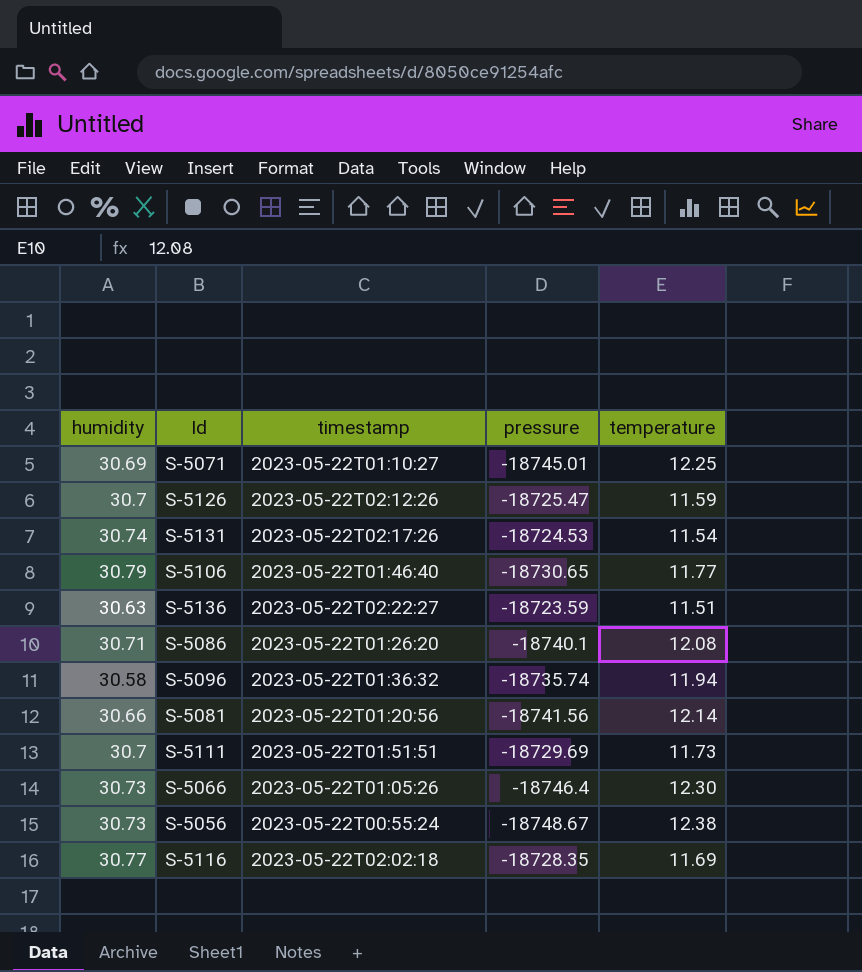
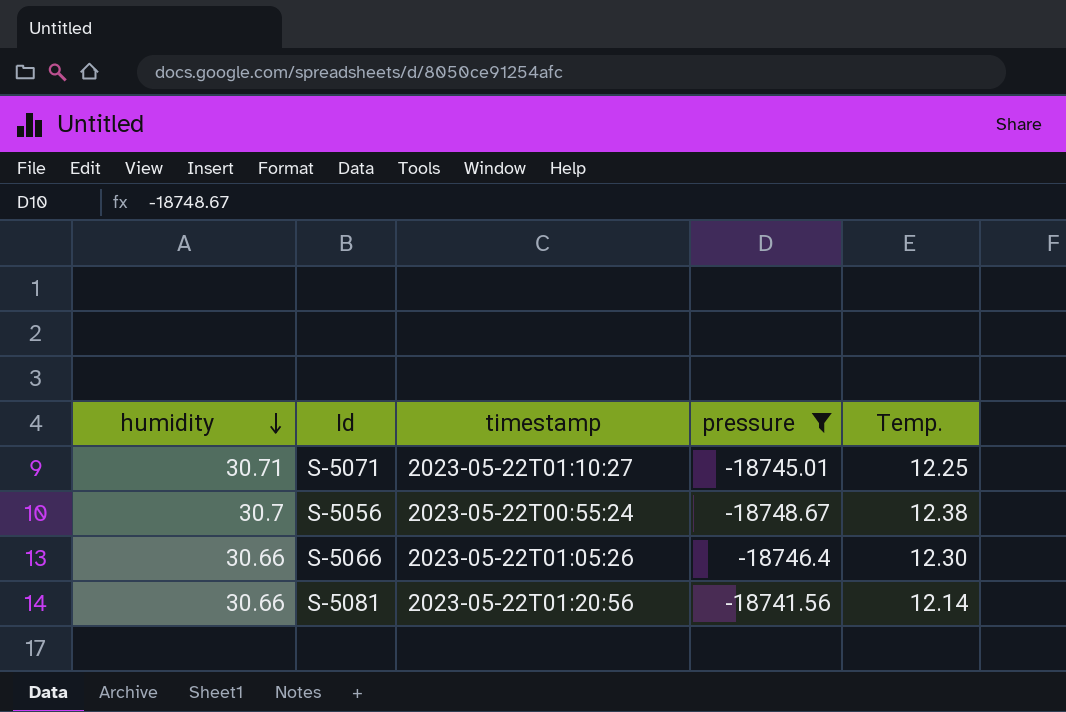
filter: none -> pressure <= -18741.56
row order: none -> humidity descending
column name: temperature -> Temp.
S-5071 | humidity: 30.69 -> 30.71
S-5056 | humidity: 30.73 -> 30.7
S-5066 | humidity: 30.73 -> 30.66

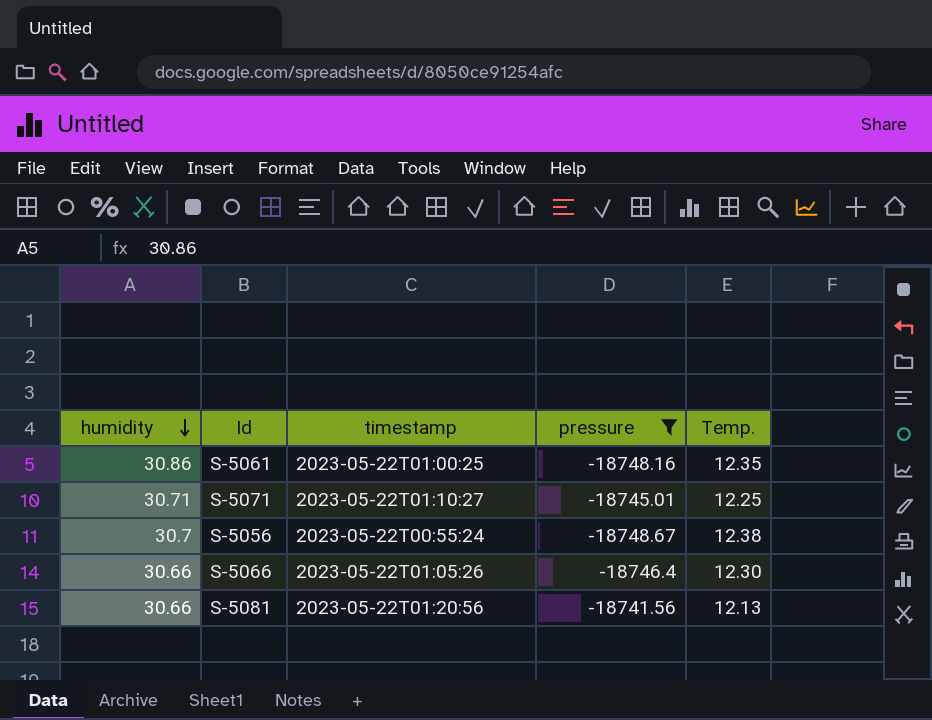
row S-5061: none -> 30.86 | 2023-05-22T01:00:25 | -18748.16 | 12.35
S-5081 | Temp.: 12.14 -> 12.13

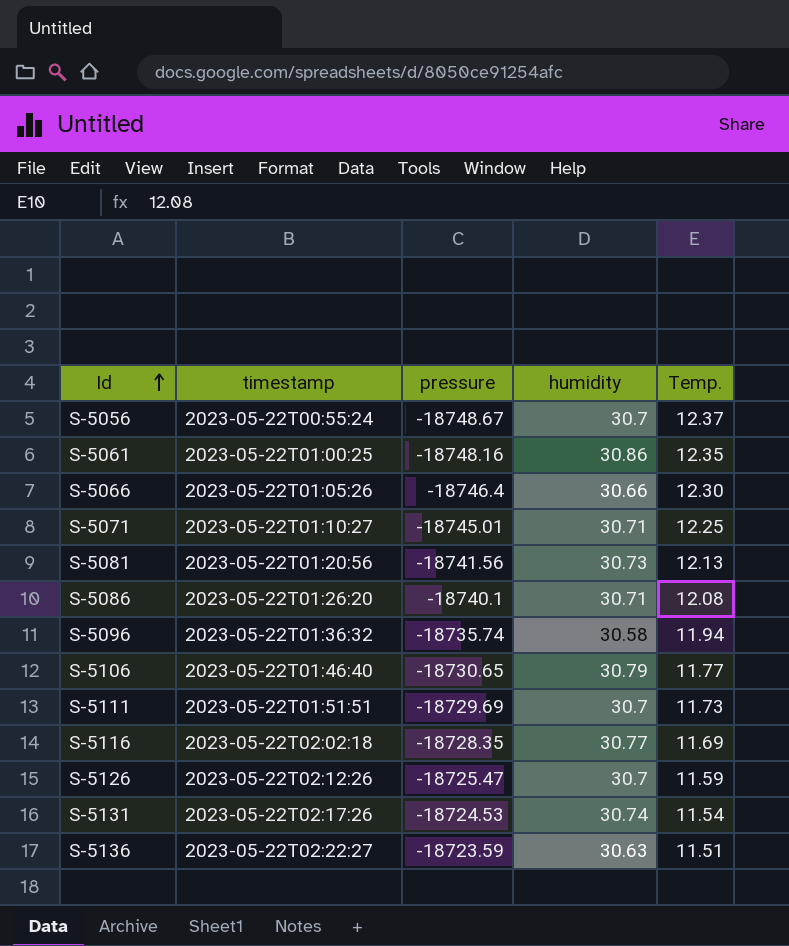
filter: pressure <= -18741.56 -> none
row order: humidity descending -> Id ascending
column humidity | position: 1 -> 4
S-5056 | Temp.: 12.38 -> 12.37
S-5081 | humidity: 30.66 -> 30.73

